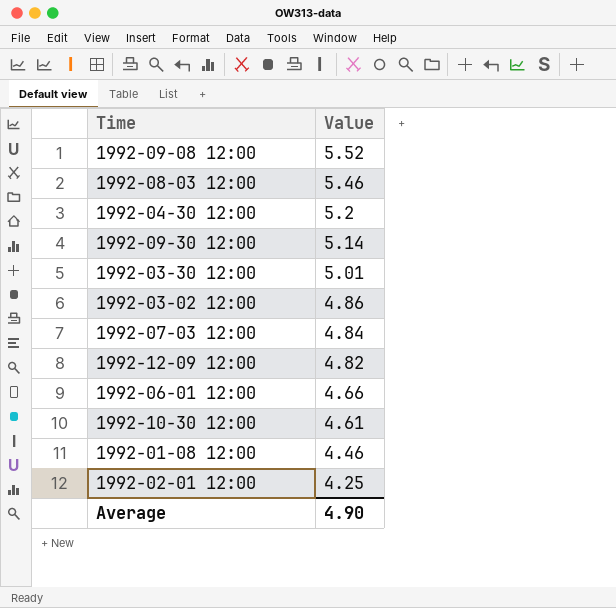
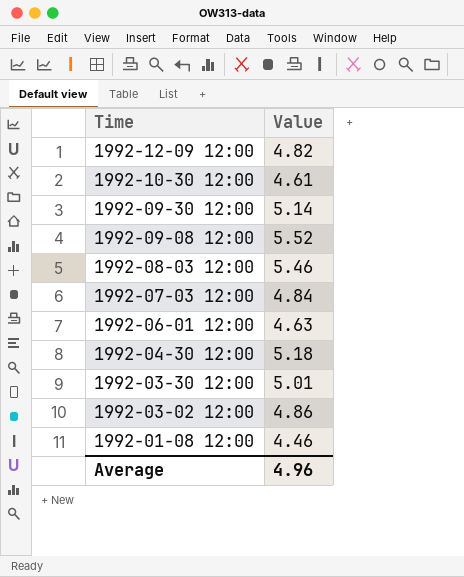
row order: Value descending -> Time descending
row 1992-02-01 12:00: 4.25 -> none
1992-06-01 12:00 | Value: 4.66 -> 4.63
1992-04-30 12:00 | Value: 5.2 -> 5.18
Average | Value: 4.90 -> 4.96

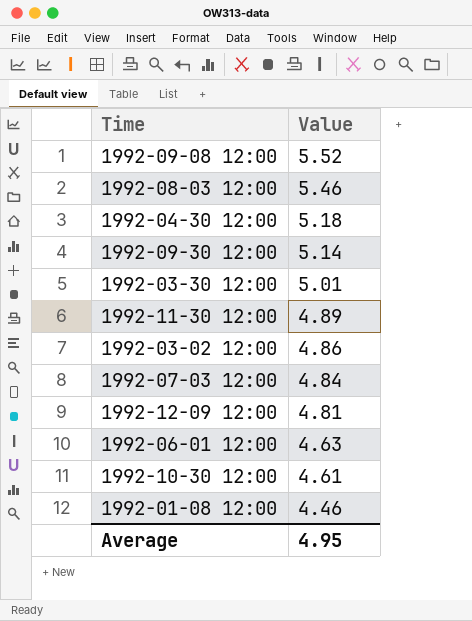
row order: Time descending -> Value descending
row 1992-11-30 12:00: none -> 4.89
1992-12-09 12:00 | Value: 4.82 -> 4.81
Average | Value: 4.96 -> 4.95

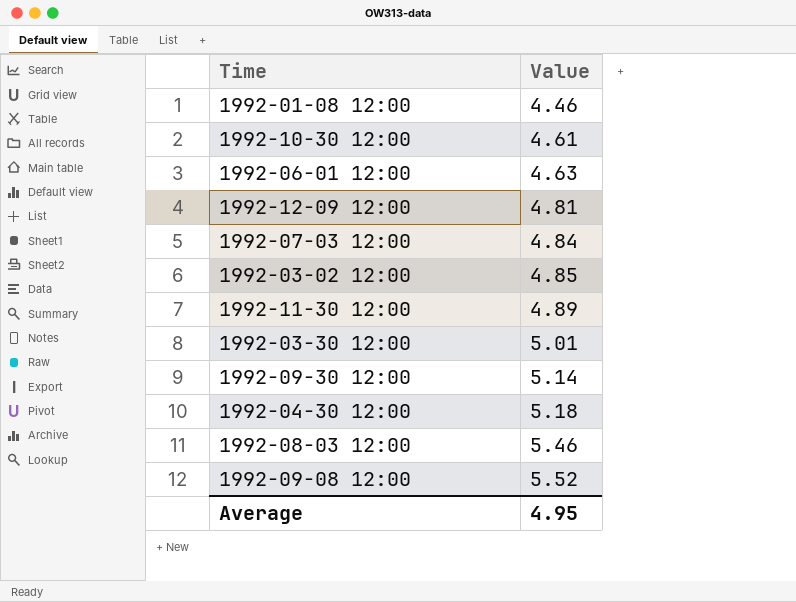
row order: Value descending -> Value ascending
1992-03-02 12:00 | Value: 4.86 -> 4.85

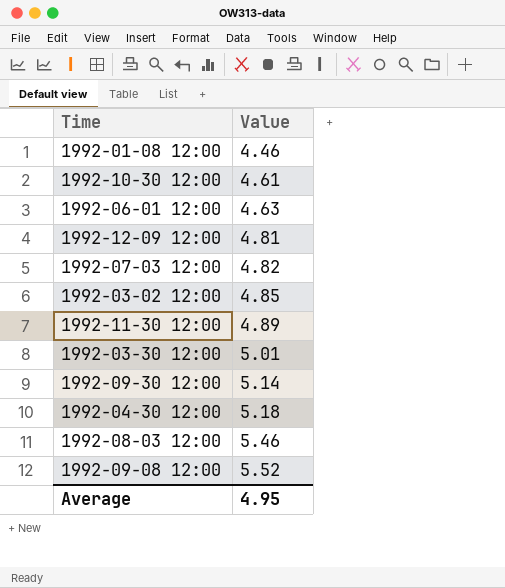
1992-07-03 12:00 | Value: 4.84 -> 4.82

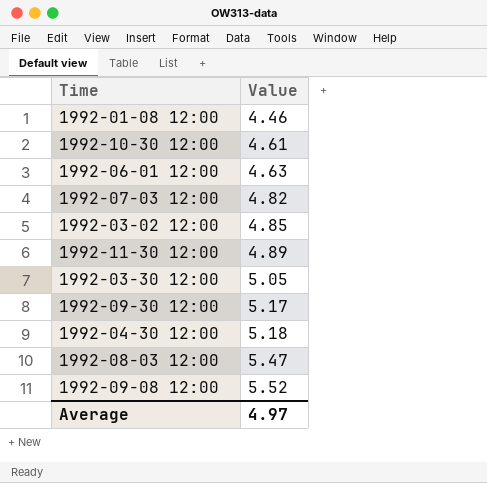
row 1992-12-09 12:00: 4.81 -> none
1992-03-30 12:00 | Value: 5.01 -> 5.05
1992-09-30 12:00 | Value: 5.14 -> 5.17
1992-08-03 12:00 | Value: 5.46 -> 5.47
Average | Value: 4.95 -> 4.97

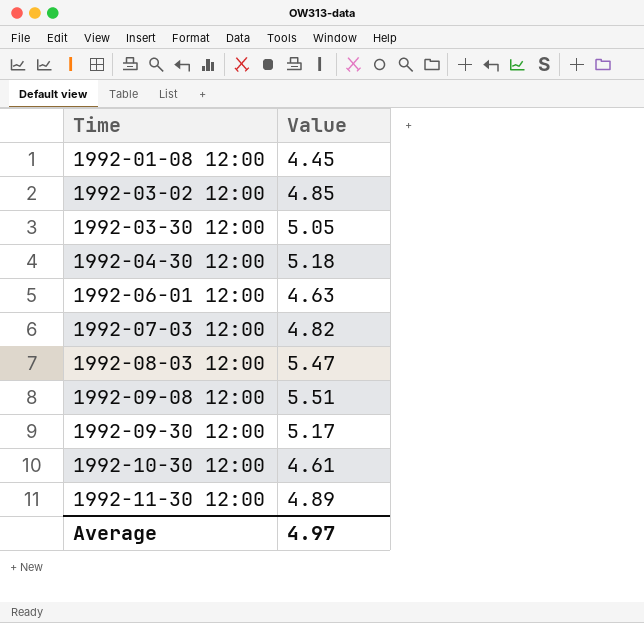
row order: Value ascending -> Time ascending
1992-01-08 12:00 | Value: 4.46 -> 4.45
1992-09-08 12:00 | Value: 5.52 -> 5.51

